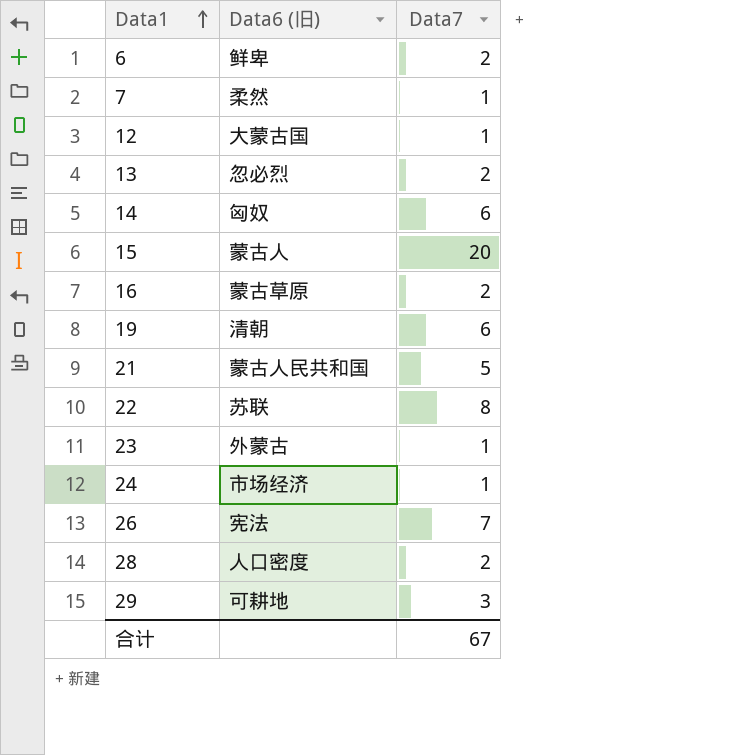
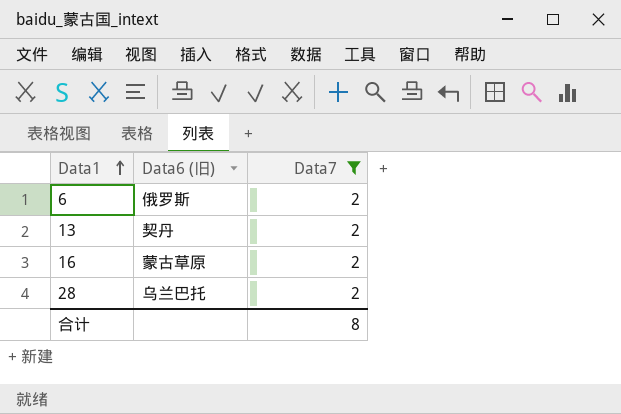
filter: none -> Data7 = 2
6 | Data6 (旧): 鲜卑 -> 俄罗斯
13 | Data6 (旧): 忽必烈 -> 契丹
28 | Data6 (旧): 人口密度 -> 乌兰巴托
合计 | Data7: 67 -> 8

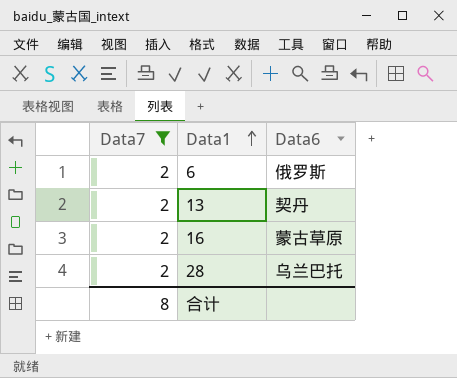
column Data7 | position: 3 -> 1
column name: Data6 (旧) -> Data6

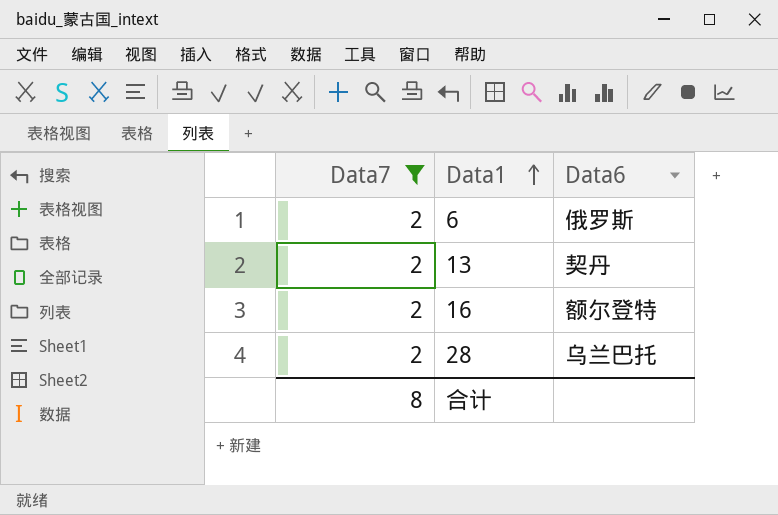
16 | Data6: 蒙古草原 -> 额尔登特

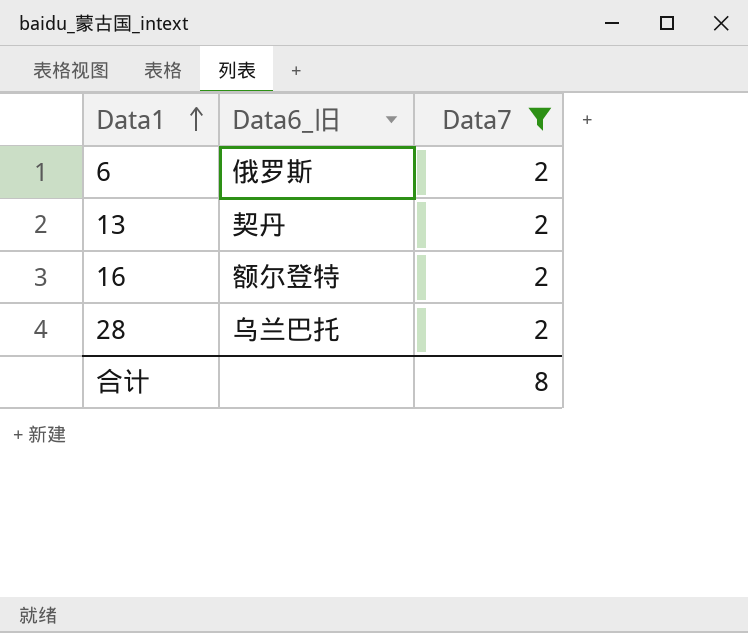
column name: Data6 -> Data6_旧
column Data7 | position: 1 -> 3

